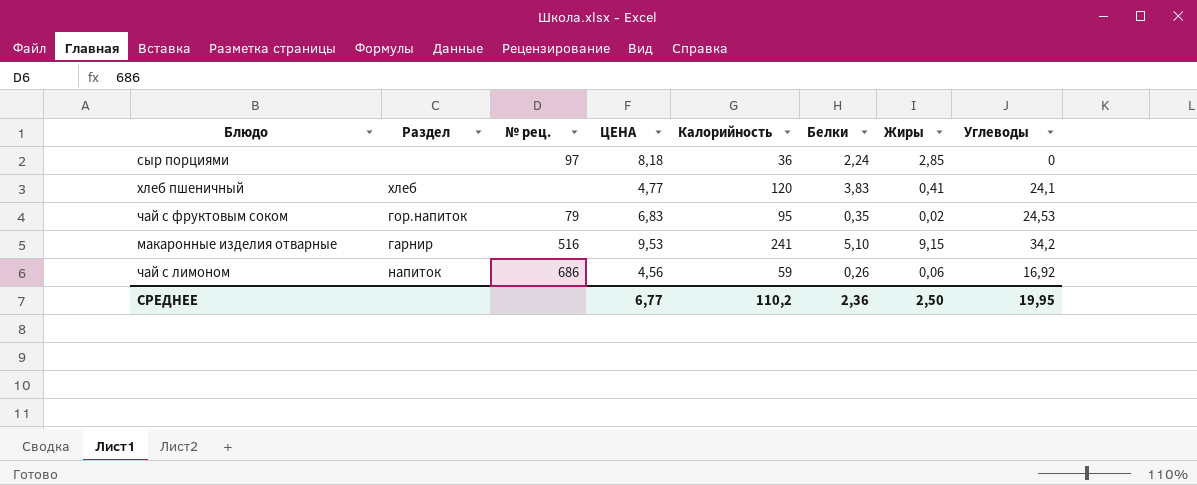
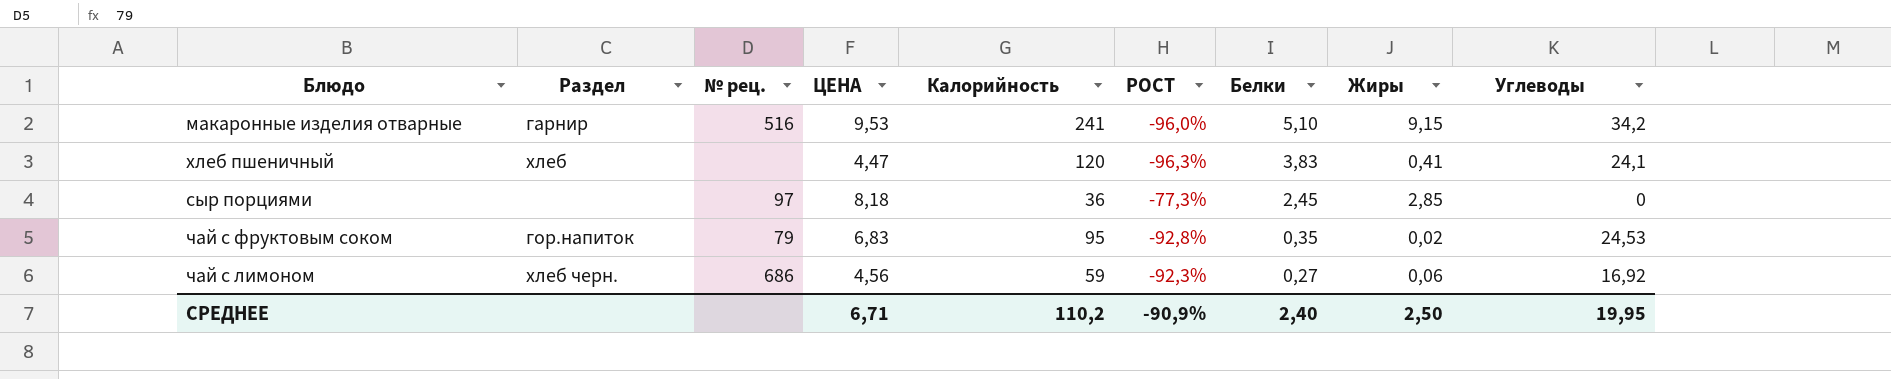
row order: none -> Белки descending
column РОСТ | formula: none -> ([ЦЕНА] - [Калорийность]) / [Калорийность]
хлеб пшеничный | ЦЕНА: 4,77 -> 4,47
сыр порциями | Белки: 2,24 -> 2,45
чай с лимоном | Раздел: напиток -> хлеб черн.
чай с лимоном | Белки: 0,26 -> 0,27
СРЕДНЕЕ | ЦЕНА: 6,77 -> 6,71
СРЕДНЕЕ | Белки: 2,36 -> 2,40

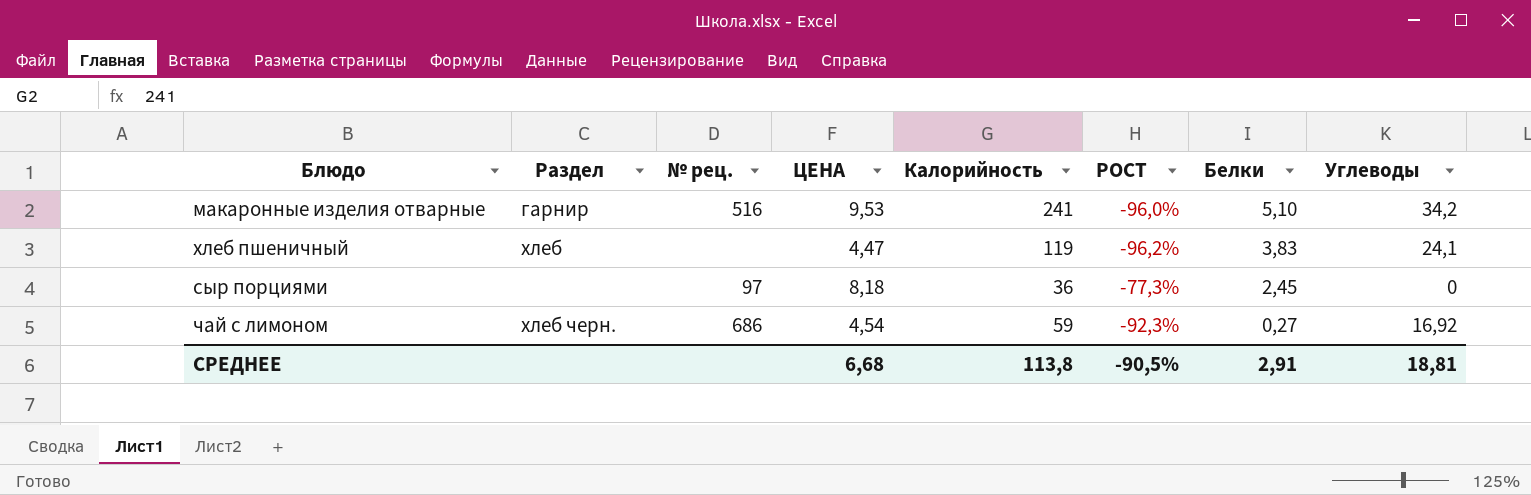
column Жиры | position: 8 -> none
row чай с фруктовым соком: гор.напиток | 79 | 6,83 | 95 | -92,8% | 0,35 | 0,02 | 24,53 -> none
хлеб пшеничный | Калорийность: 120 -> 119
хлеб пшеничный | РОСТ: -96,3% -> -96,2%
чай с лимоном | ЦЕНА: 4,56 -> 4,54
СРЕДНЕЕ | ЦЕНА: 6,71 -> 6,68
СРЕДНЕЕ | Калорийность: 110,2 -> 113,8
СРЕДНЕЕ | РОСТ: -90,9% -> -90,5%
СРЕДНЕЕ | Белки: 2,40 -> 2,91
СРЕДНЕЕ | Углеводы: 19,95 -> 18,81

